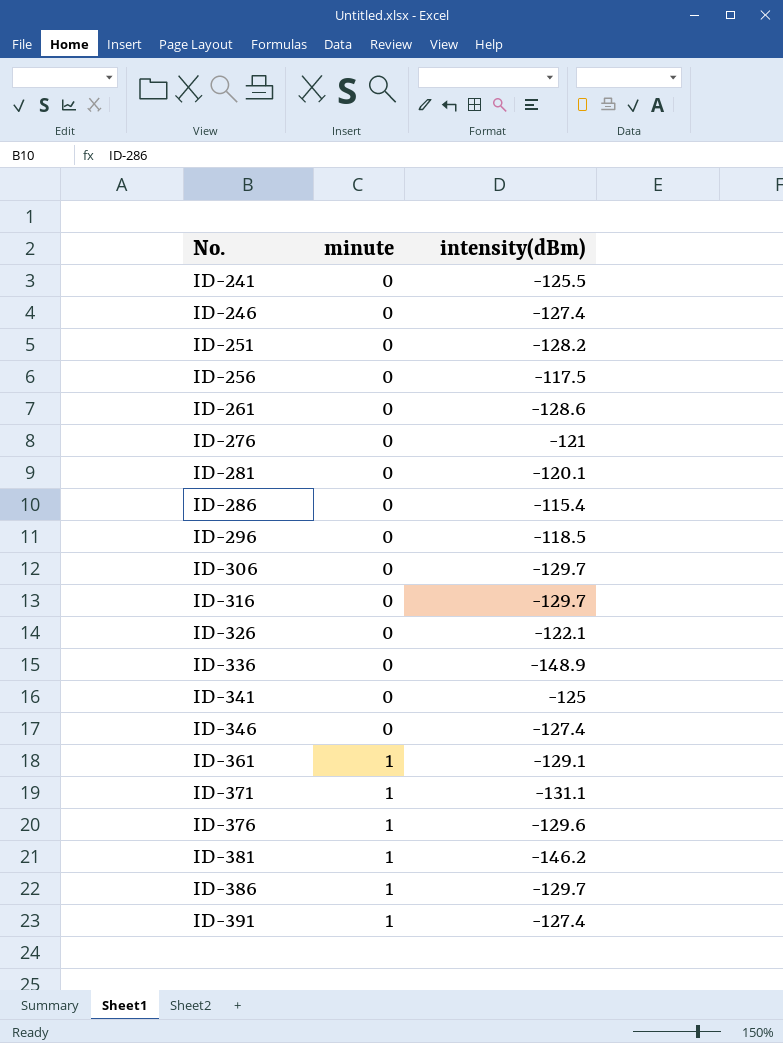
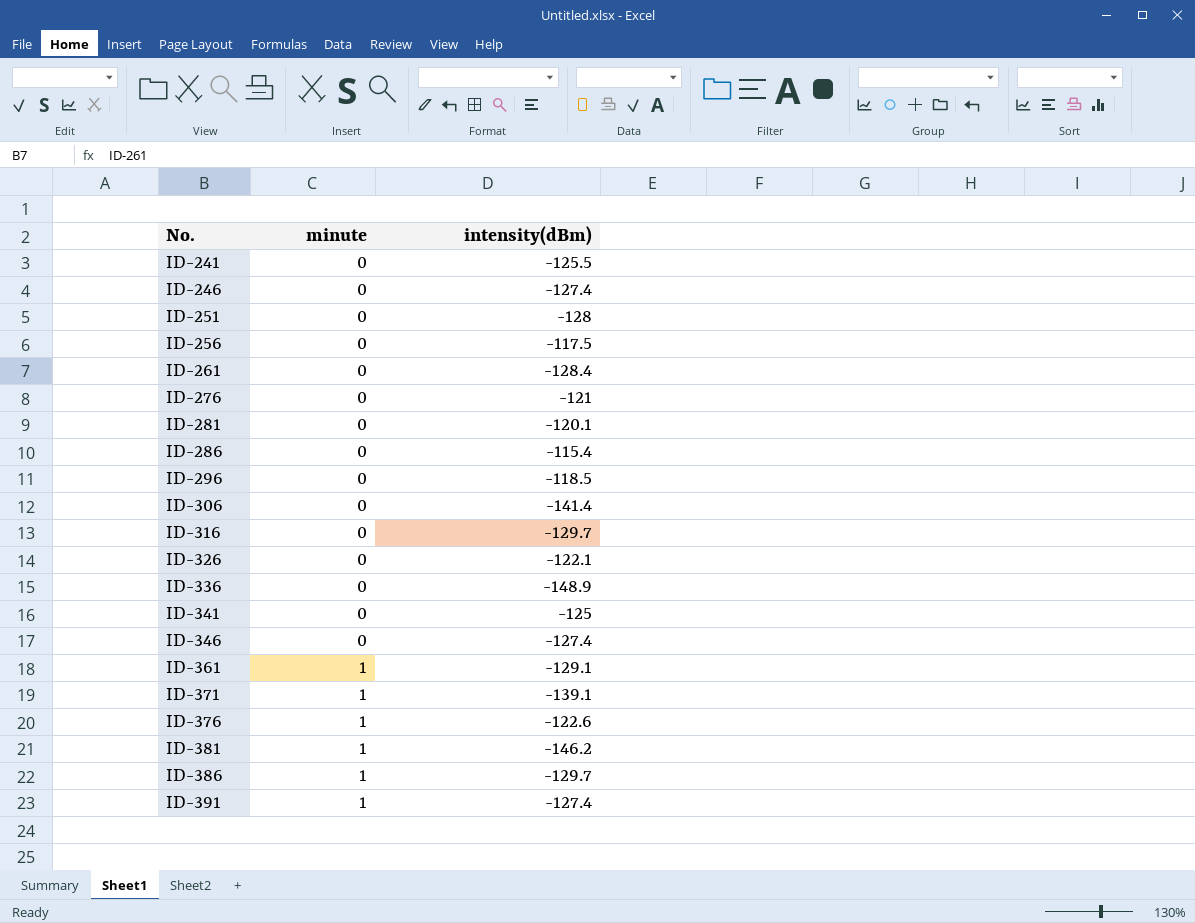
ID-251 | intensity(dBm): -128.2 -> -128
ID-261 | intensity(dBm): -128.6 -> -128.4
ID-306 | intensity(dBm): -129.7 -> -141.4
ID-371 | intensity(dBm): -131.1 -> -139.1
ID-376 | intensity(dBm): -129.6 -> -122.6

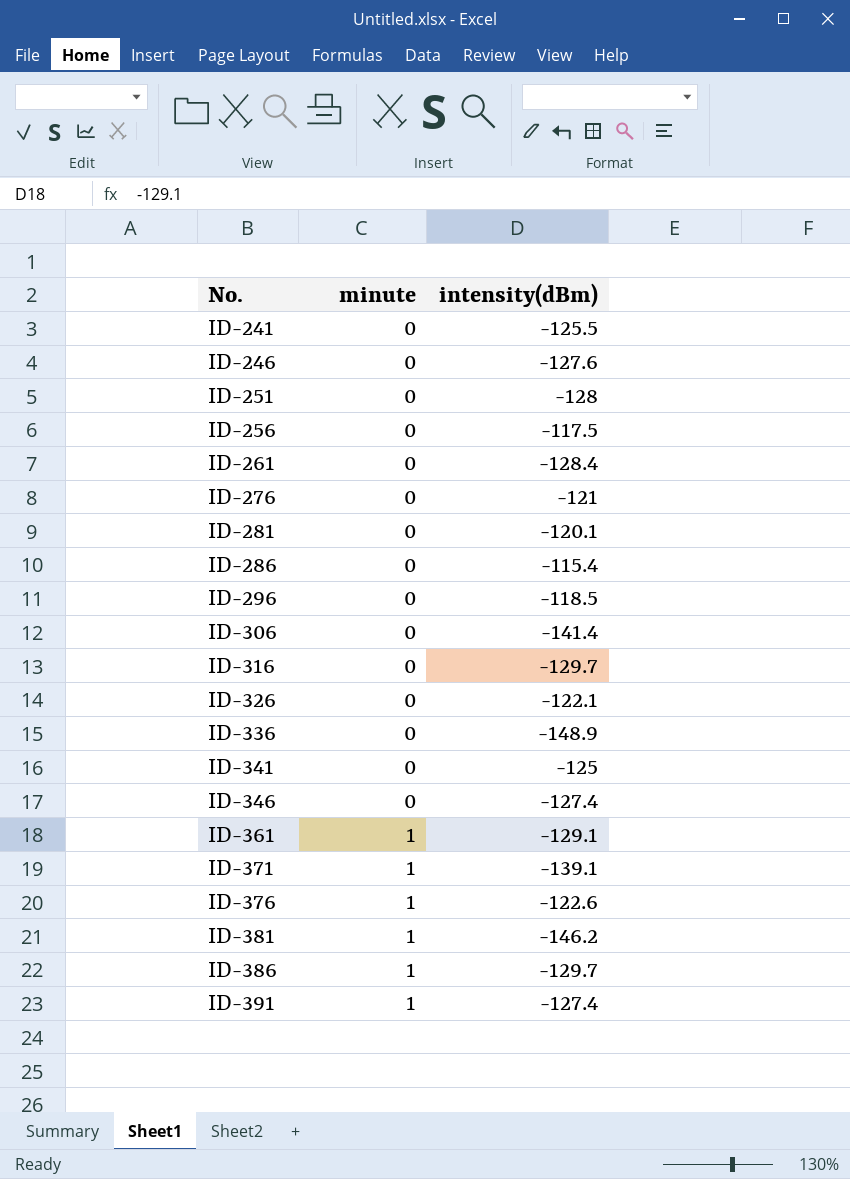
ID-246 | intensity(dBm): -127.4 -> -127.6

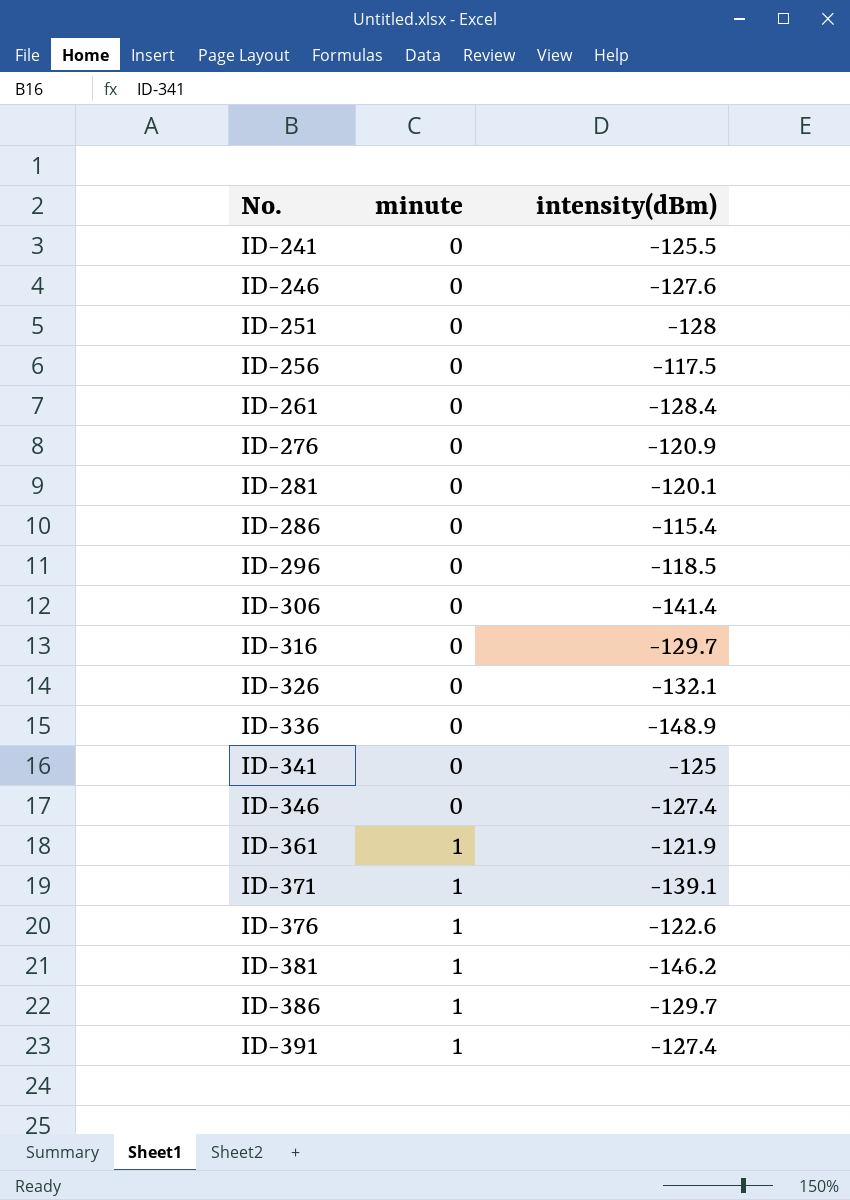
ID-276 | intensity(dBm): -121 -> -120.9
ID-326 | intensity(dBm): -122.1 -> -132.1
ID-361 | intensity(dBm): -129.1 -> -121.9

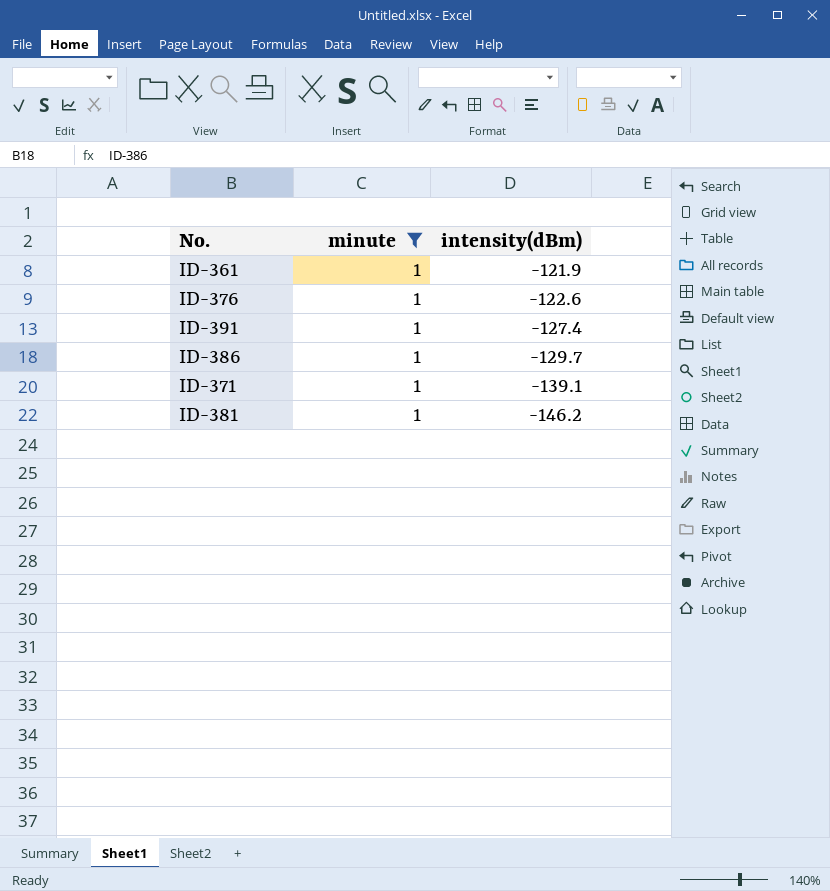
filter: none -> minute = 1
row order: No. ascending -> intensity(dBm) descending

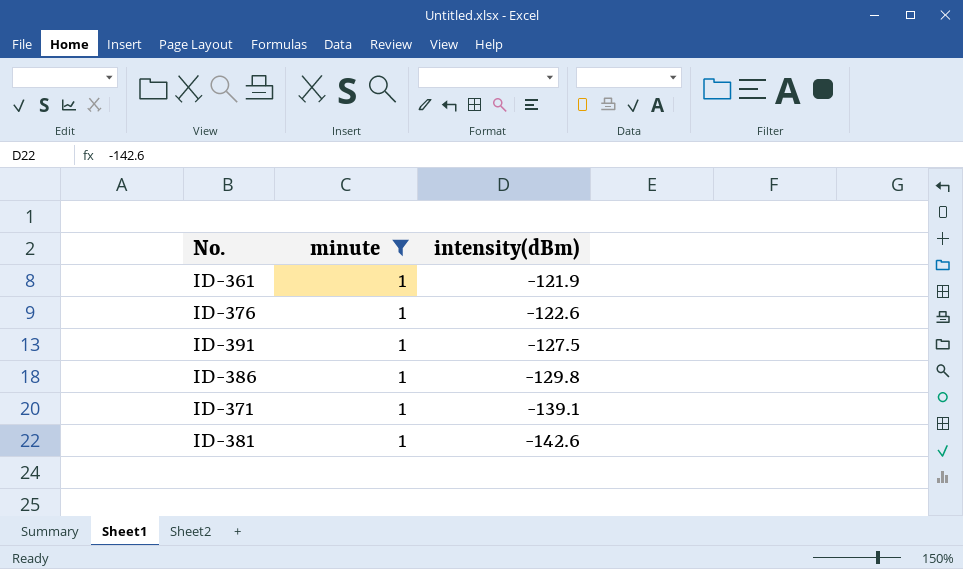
ID-391 | intensity(dBm): -127.4 -> -127.5
ID-386 | intensity(dBm): -129.7 -> -129.8
ID-381 | intensity(dBm): -146.2 -> -142.6

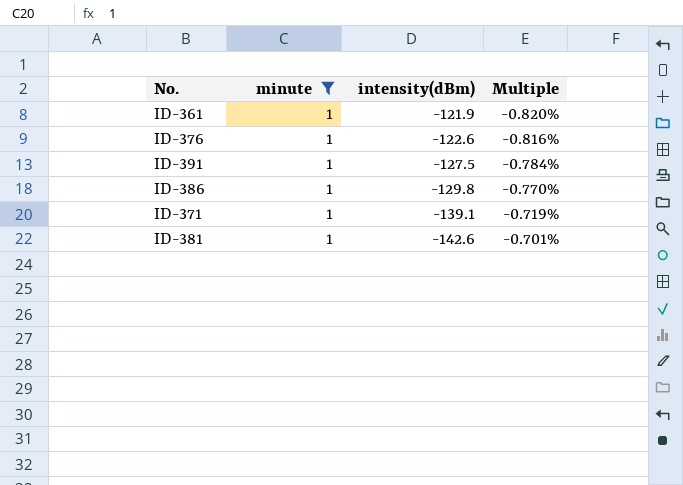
column Multiple | formula: none -> [minute] / [intensity(dBm)]

